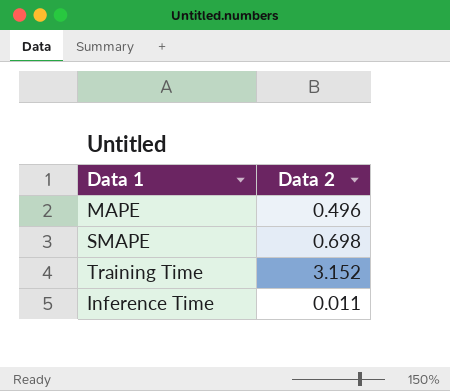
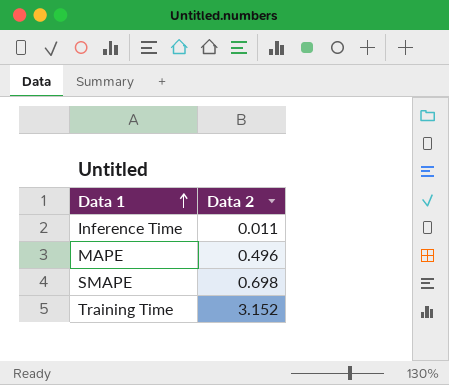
row order: none -> Data 1 ascending

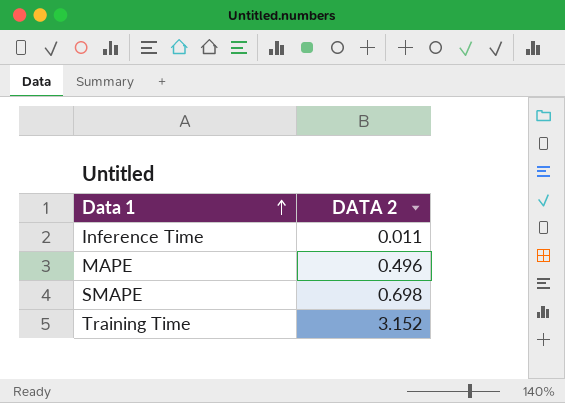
column name: Data 2 -> DATA 2

